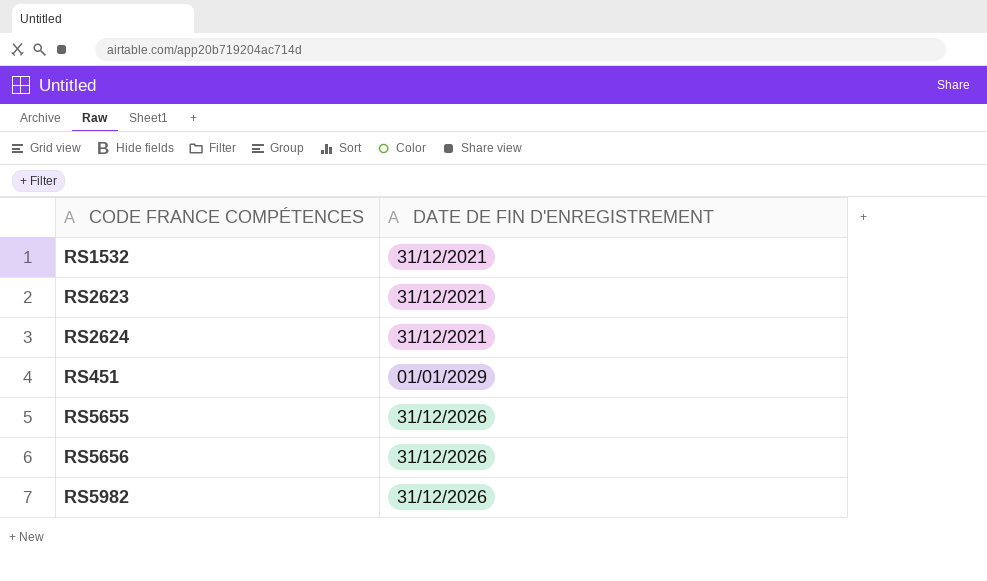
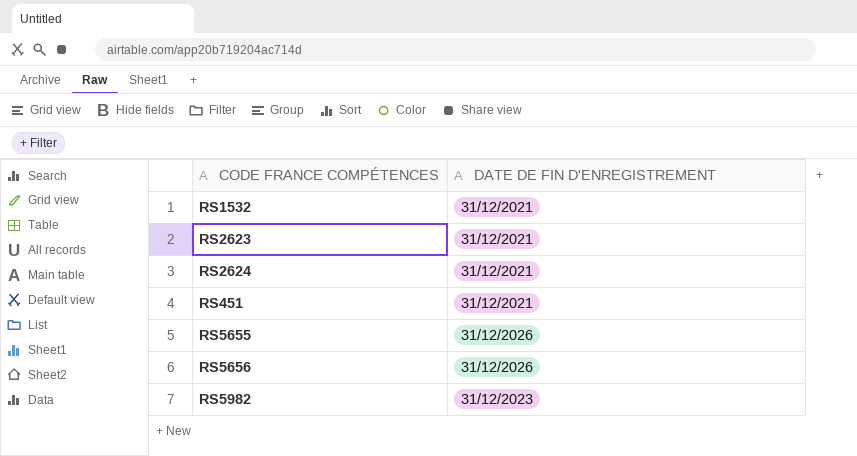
RS451 | DATE DE FIN D'ENREGISTREMENT: 01/01/2029 -> 31/12/2021
RS5982 | DATE DE FIN D'ENREGISTREMENT: 31/12/2026 -> 31/12/2023

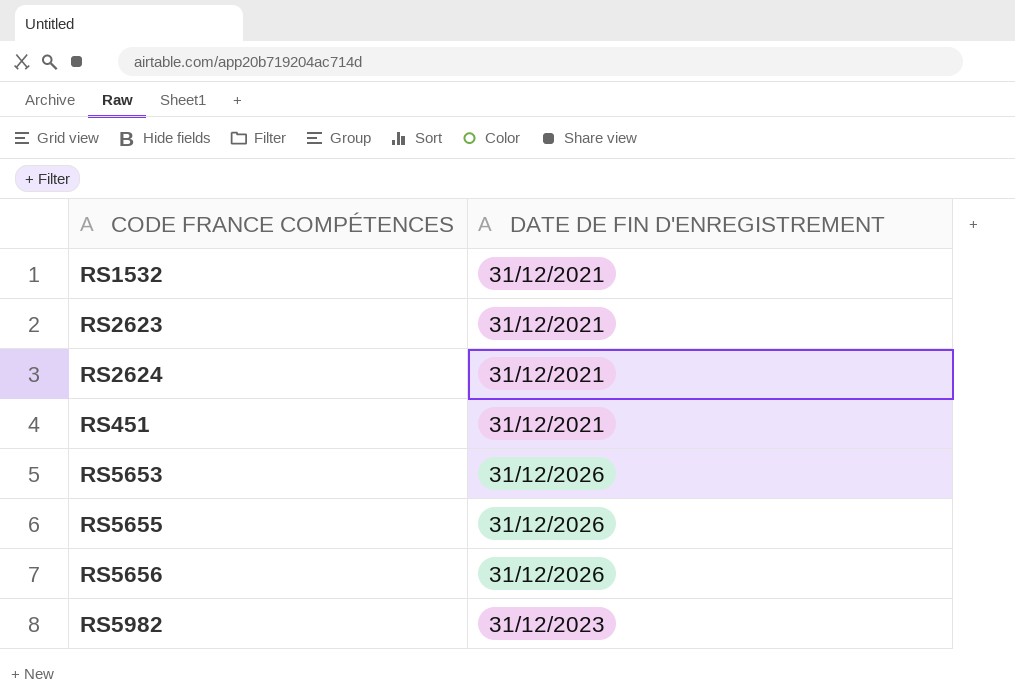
row RS5653: none -> 31/12/2026

